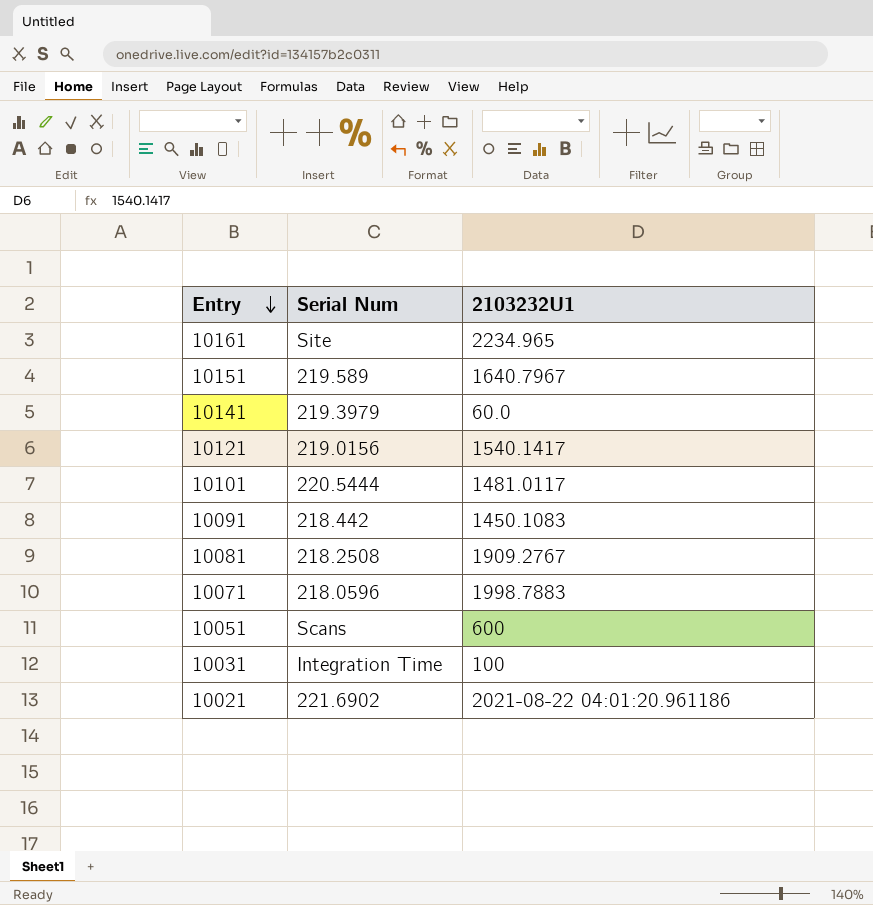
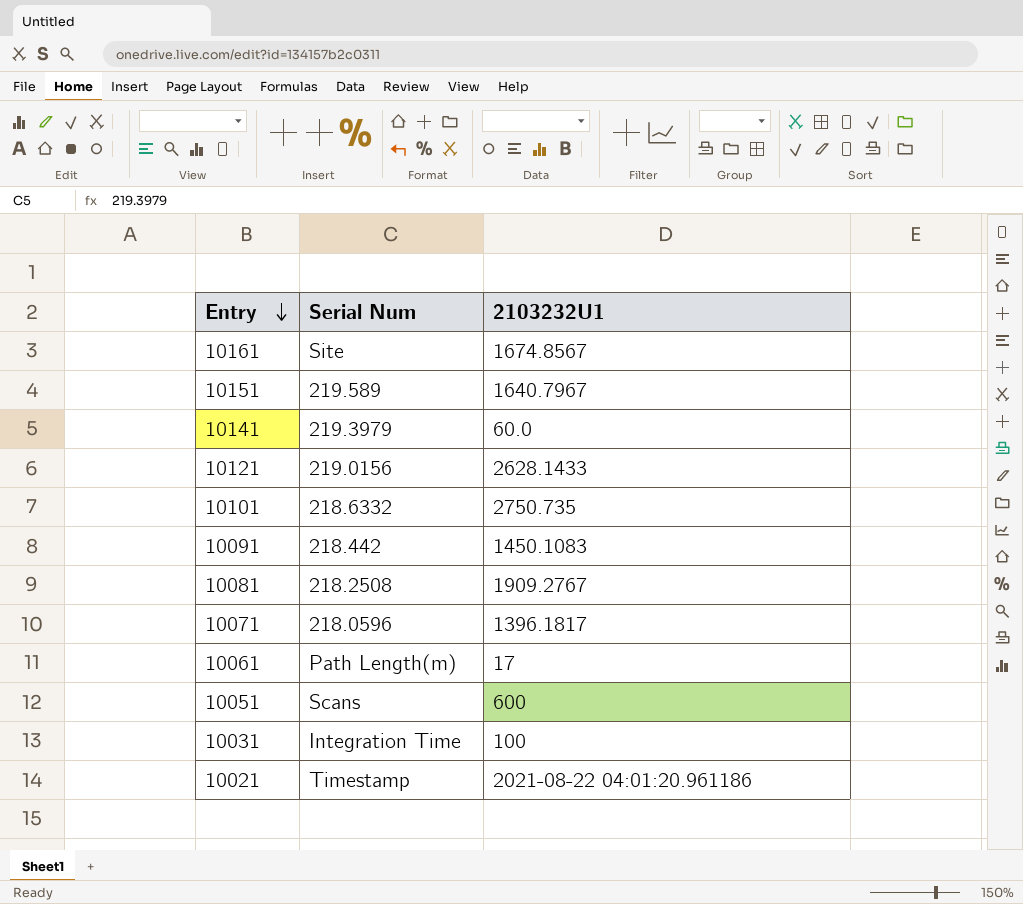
10161 | 2103232U1: 2234.965 -> 1674.8567
10121 | 2103232U1: 1540.1417 -> 2628.1433
10101 | Serial Num: 220.5444 -> 218.6332
10101 | 2103232U1: 1481.0117 -> 2750.735
10071 | 2103232U1: 1998.7883 -> 1396.1817
row 10061: none -> Path Length(m) | 17
10021 | Serial Num: 221.6902 -> Timestamp

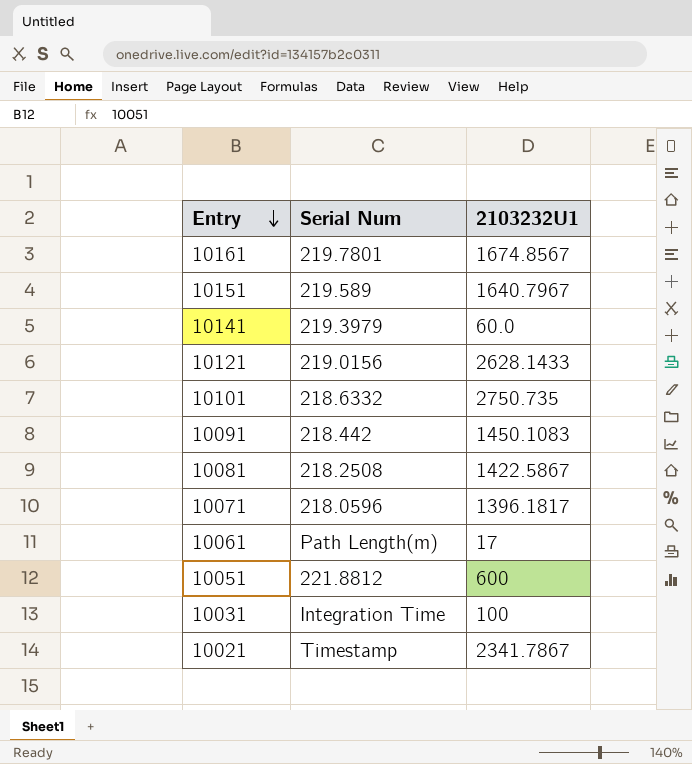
10161 | Serial Num: Site -> 219.7801
10081 | 2103232U1: 1909.2767 -> 1422.5867
10051 | Serial Num: Scans -> 221.8812
10021 | 2103232U1: 2021-08-22 04:01:20.961186 -> 2341.7867

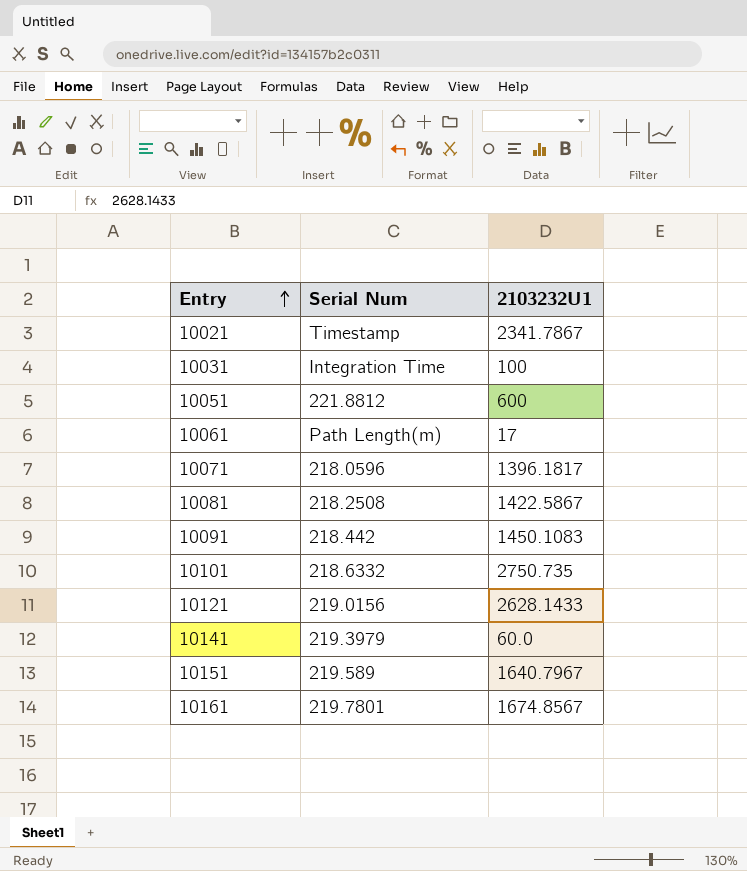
row order: Entry descending -> Entry ascending

